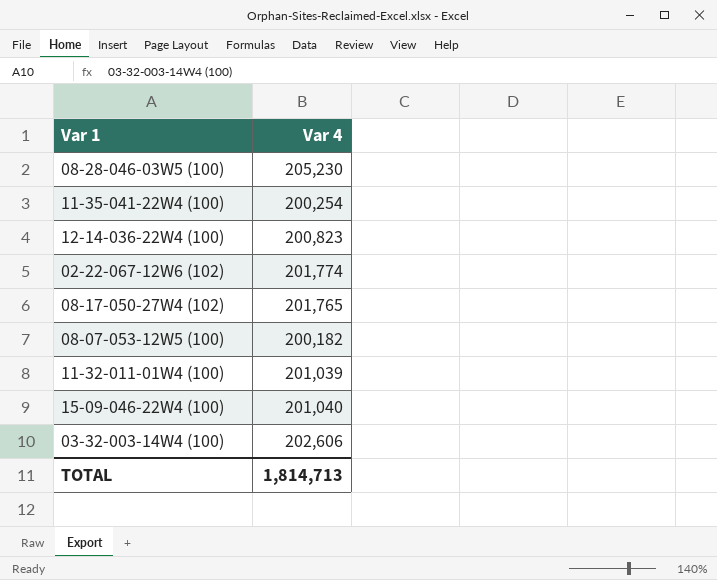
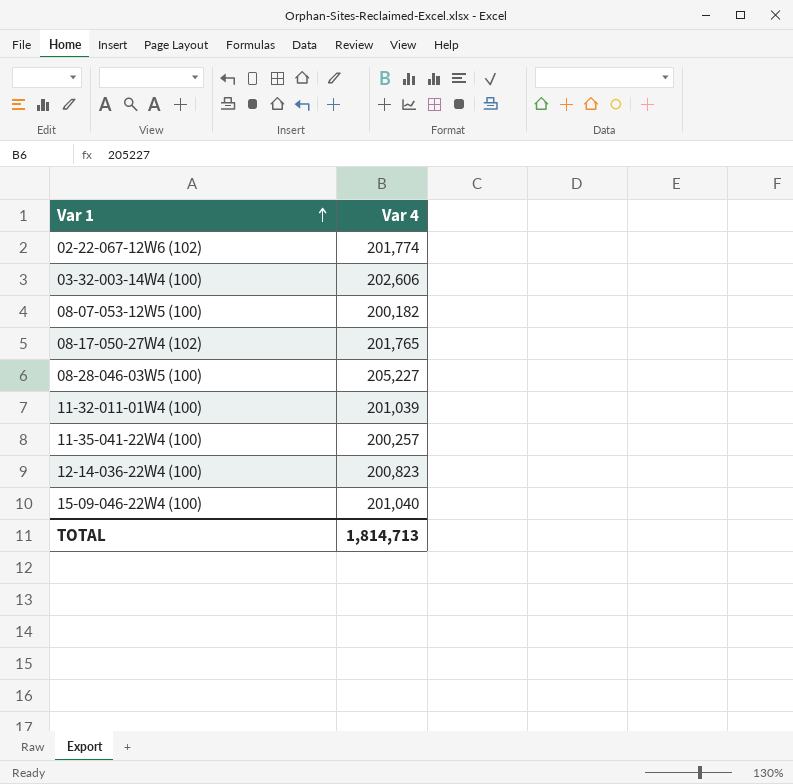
row order: none -> Var 1 ascending
08-28-046-03W5 (100) | Var 4: 205,230 -> 205,227
11-35-041-22W4 (100) | Var 4: 200,254 -> 200,257

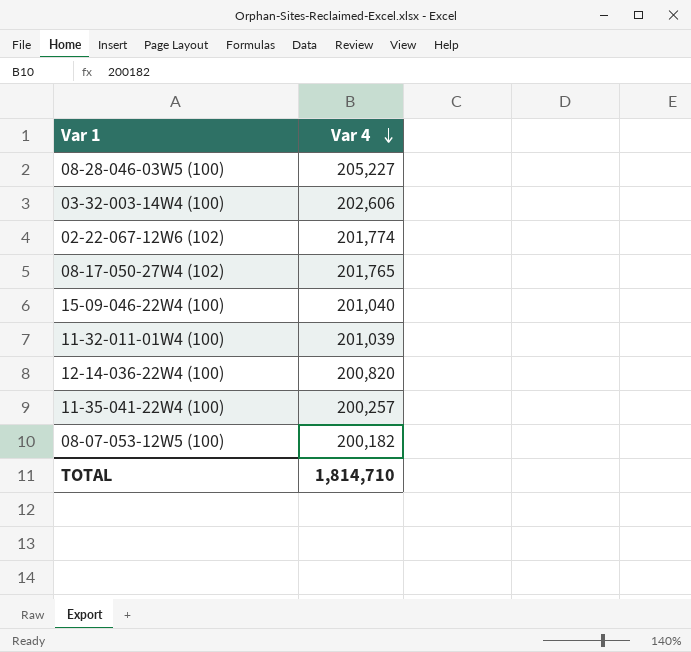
row order: Var 1 ascending -> Var 4 descending
12-14-036-22W4 (100) | Var 4: 200,823 -> 200,820
TOTAL | Var 4: 1,814,713 -> 1,814,710

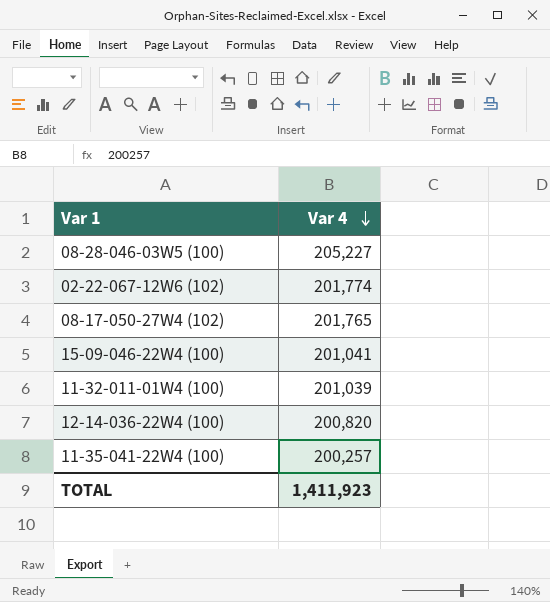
row 03-32-003-14W4 (100): 202,606 -> none
row 08-07-053-12W5 (100): 200,182 -> none
15-09-046-22W4 (100) | Var 4: 201,040 -> 201,041
TOTAL | Var 4: 1,814,710 -> 1,411,923

